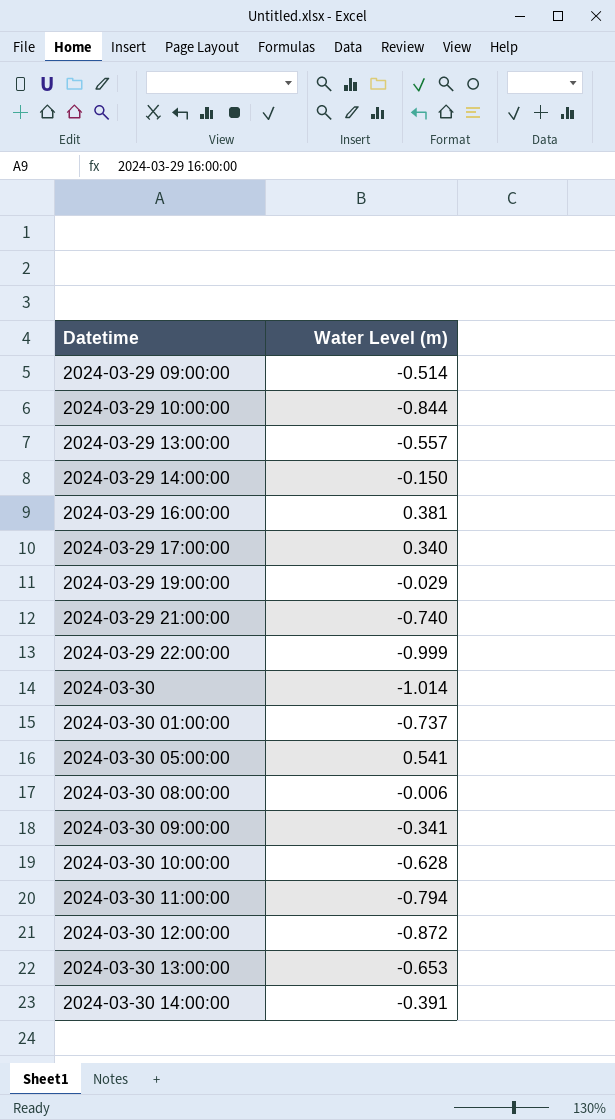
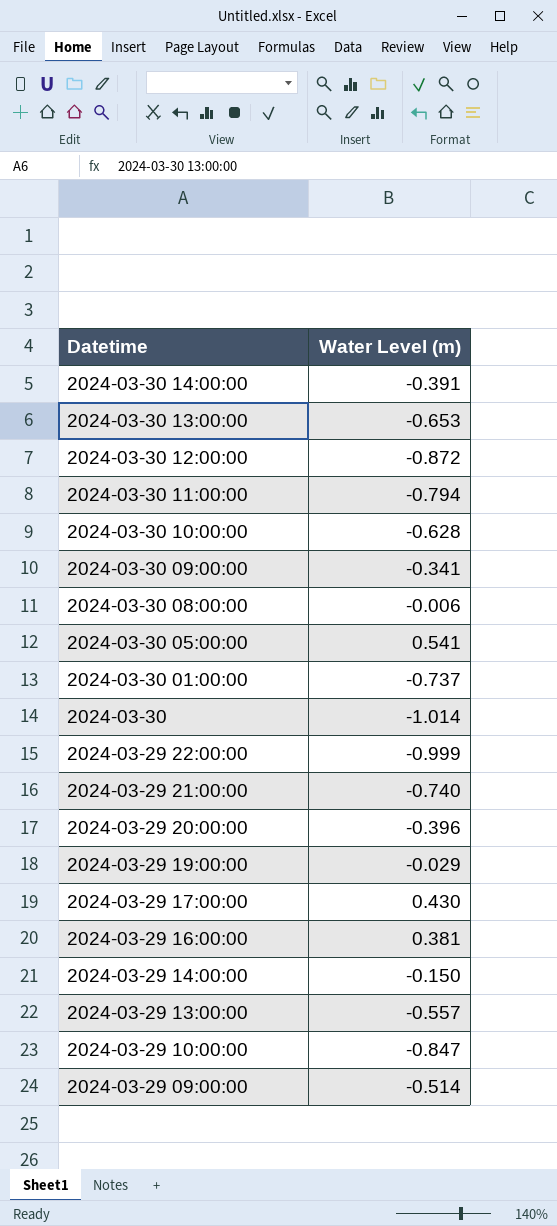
row order: Datetime ascending -> Datetime descending
row 2024-03-29 20:00:00: none -> -0.396
2024-03-29 17:00:00 | Water Level (m): 0.340 -> 0.430
2024-03-29 10:00:00 | Water Level (m): -0.844 -> -0.847

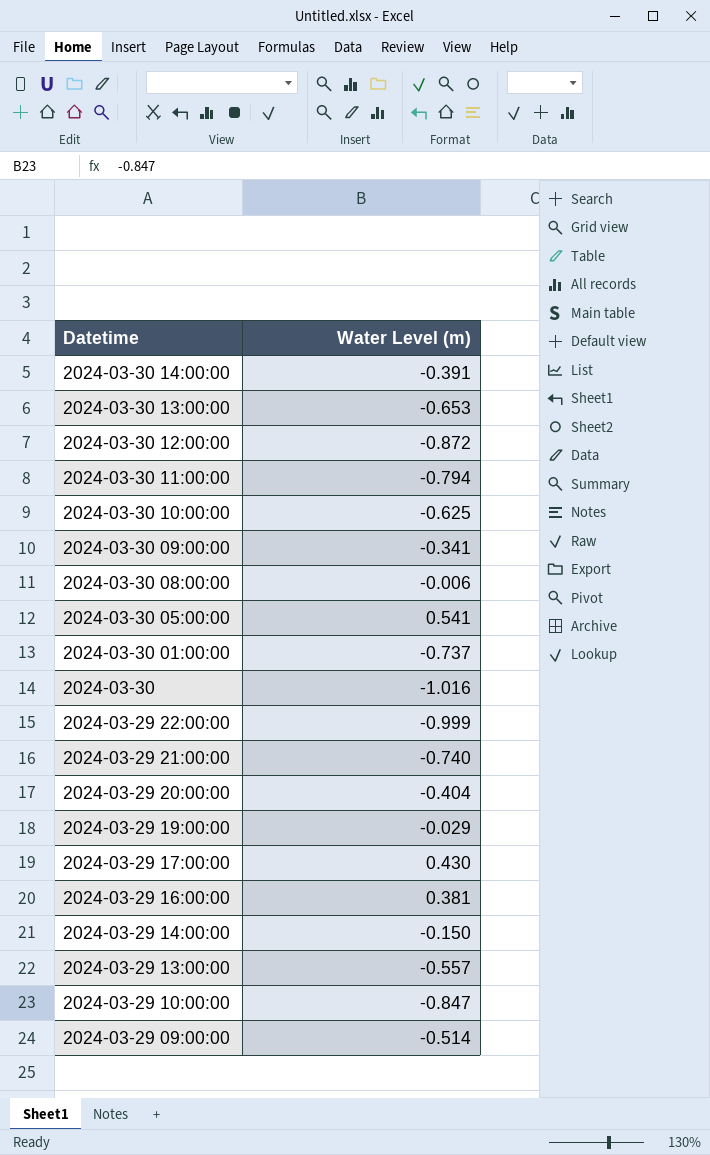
2024-03-30 10:00:00 | Water Level (m): -0.628 -> -0.625
2024-03-30 | Water Level (m): -1.014 -> -1.016
2024-03-29 20:00:00 | Water Level (m): -0.396 -> -0.404

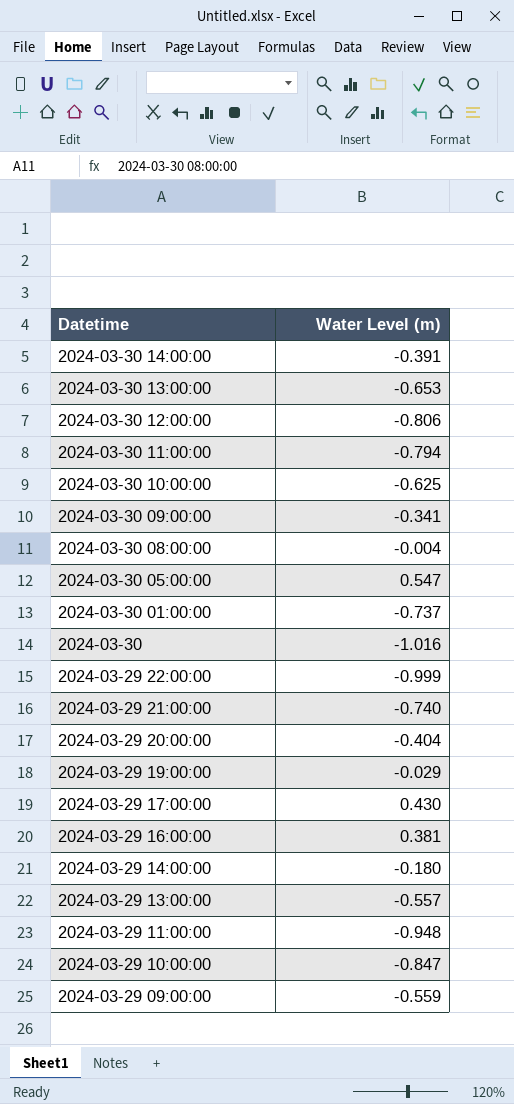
2024-03-30 12:00:00 | Water Level (m): -0.872 -> -0.806
2024-03-30 08:00:00 | Water Level (m): -0.006 -> -0.004
2024-03-30 05:00:00 | Water Level (m): 0.541 -> 0.547
2024-03-29 14:00:00 | Water Level (m): -0.150 -> -0.180
row 2024-03-29 11:00:00: none -> -0.948
2024-03-29 09:00:00 | Water Level (m): -0.514 -> -0.559

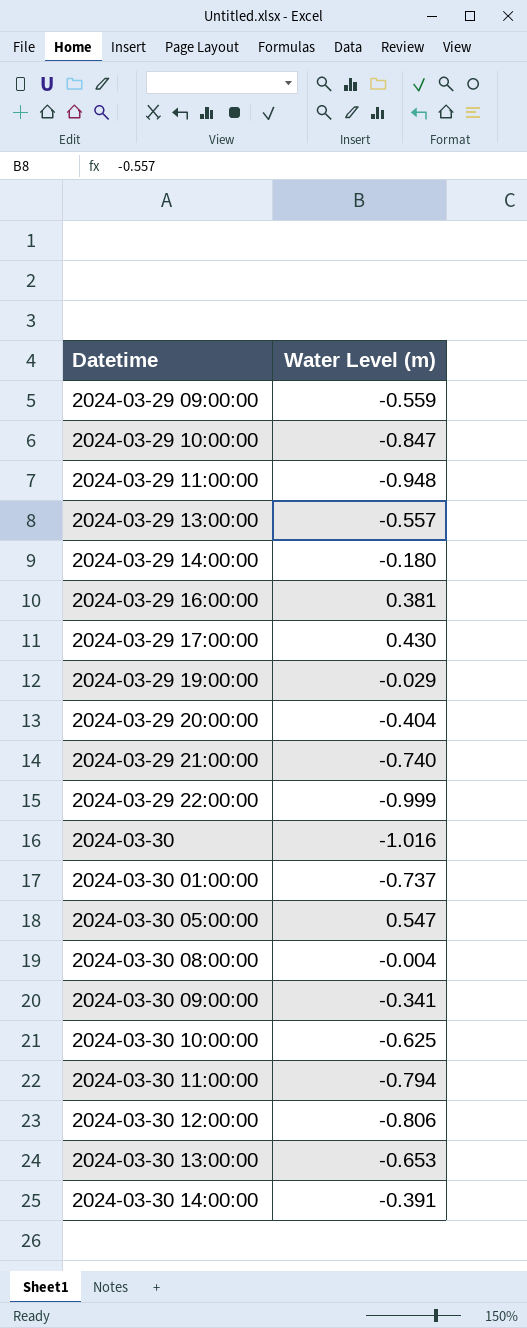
row order: Datetime descending -> Datetime ascending

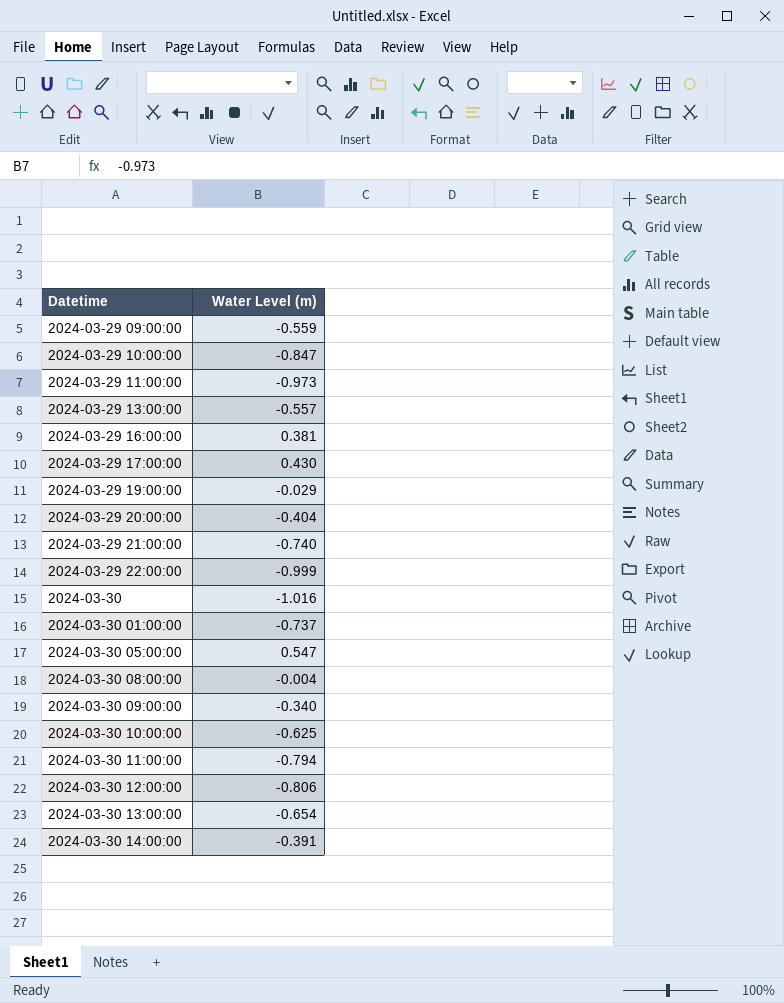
row 2024-03-29 14:00:00: -0.180 -> none
2024-03-29 11:00:00 | Water Level (m): -0.948 -> -0.973
2024-03-30 09:00:00 | Water Level (m): -0.341 -> -0.340
2024-03-30 13:00:00 | Water Level (m): -0.653 -> -0.654

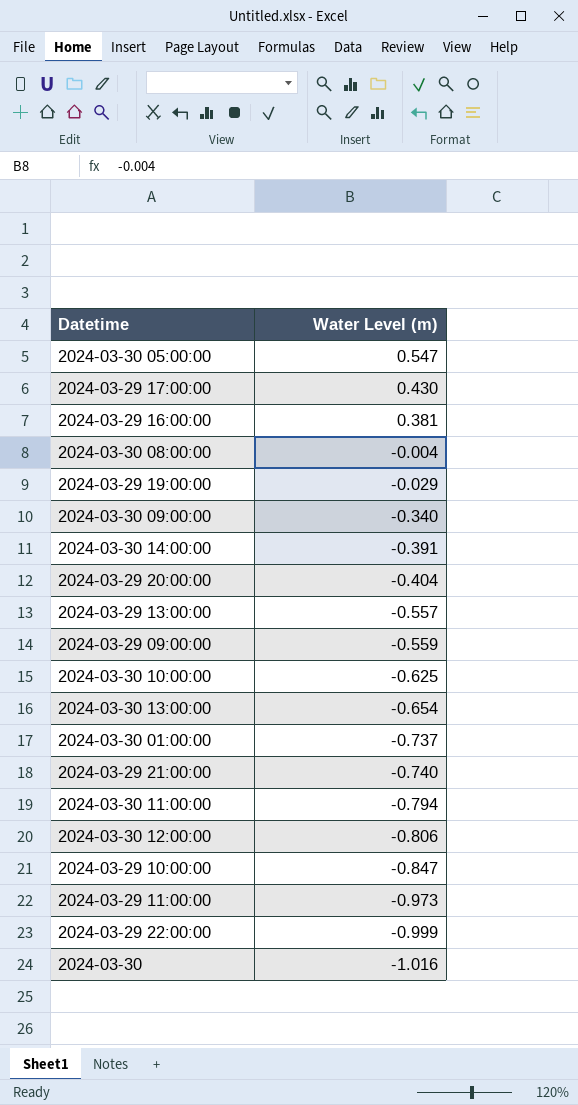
row order: Datetime ascending -> Water Level (m) descending

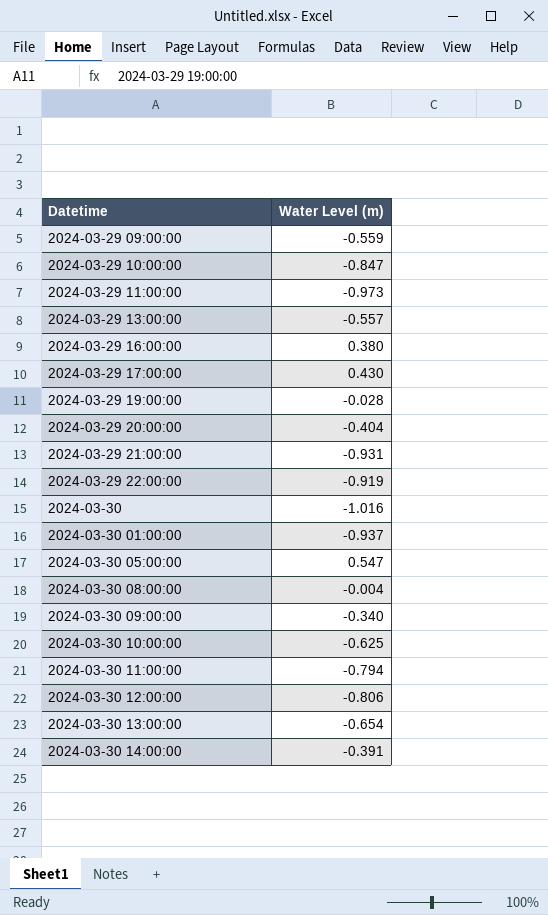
row order: Water Level (m) descending -> Datetime ascending
2024-03-29 16:00:00 | Water Level (m): 0.381 -> 0.380
2024-03-29 19:00:00 | Water Level (m): -0.029 -> -0.028
2024-03-29 21:00:00 | Water Level (m): -0.740 -> -0.931
2024-03-29 22:00:00 | Water Level (m): -0.999 -> -0.919
2024-03-30 01:00:00 | Water Level (m): -0.737 -> -0.937

